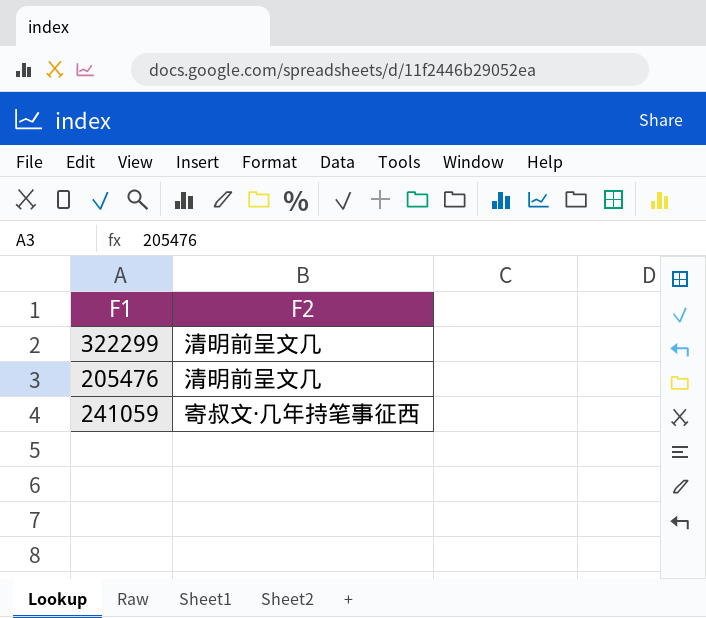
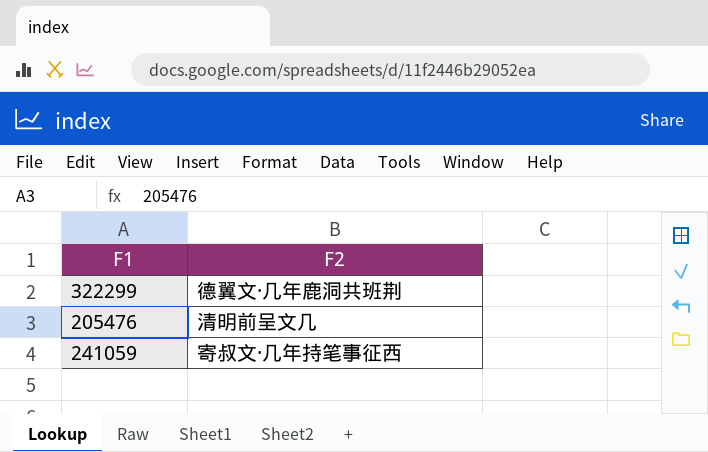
322299 | F2: 清明前呈文几 -> 德翼文·几年鹿洞共班荆

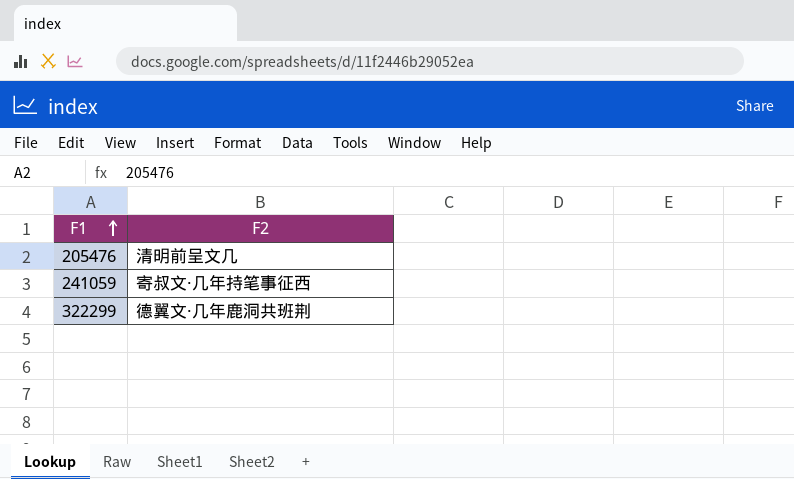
row order: none -> F1 ascending

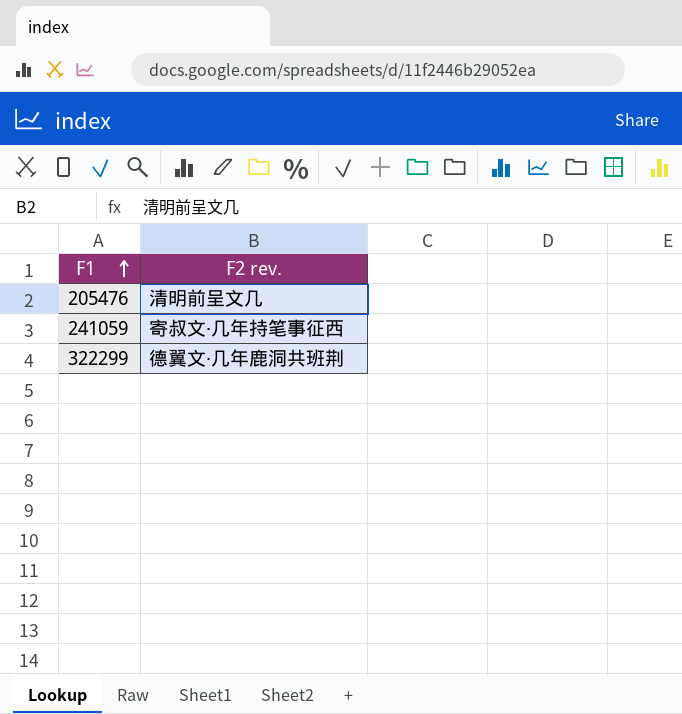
column name: F2 -> F2 rev.

